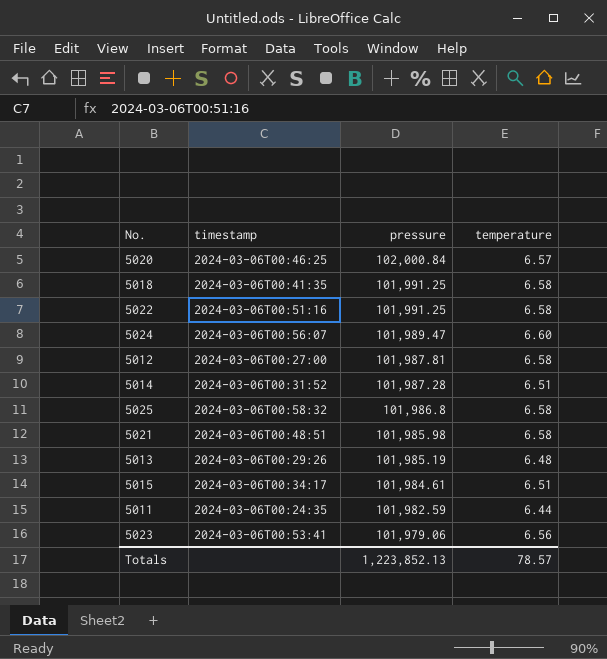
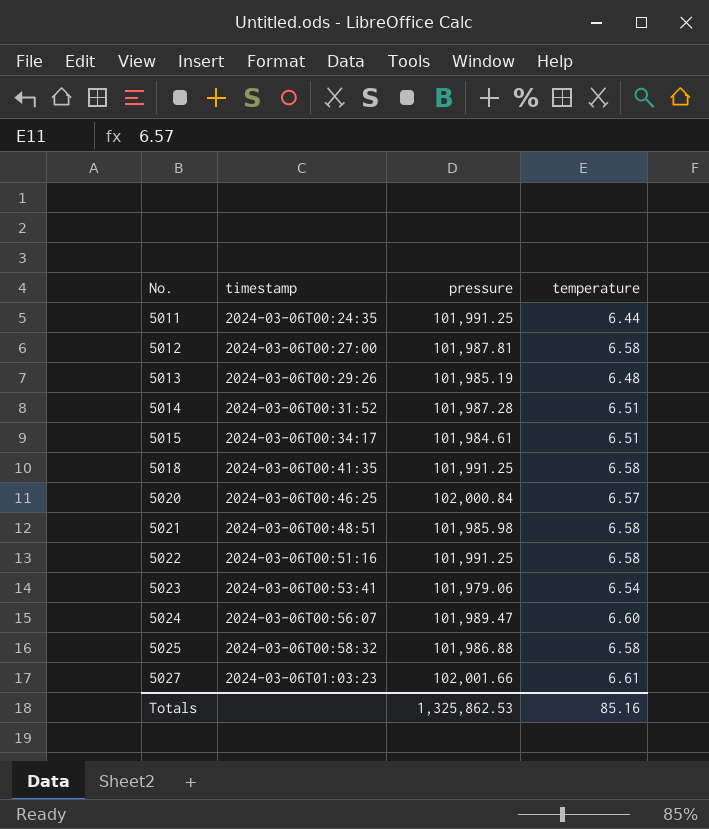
row order: pressure descending -> No. ascending
5011 | pressure: 101,982.59 -> 101,991.25
5023 | temperature: 6.56 -> 6.54
5025 | pressure: 101,986.8 -> 101,986.88
row 5027: none -> 2024-03-06T01:03:23 | 102,001.66 | 6.61
Totals | pressure: 1,223,852.13 -> 1,325,862.53
Totals | temperature: 78.57 -> 85.16

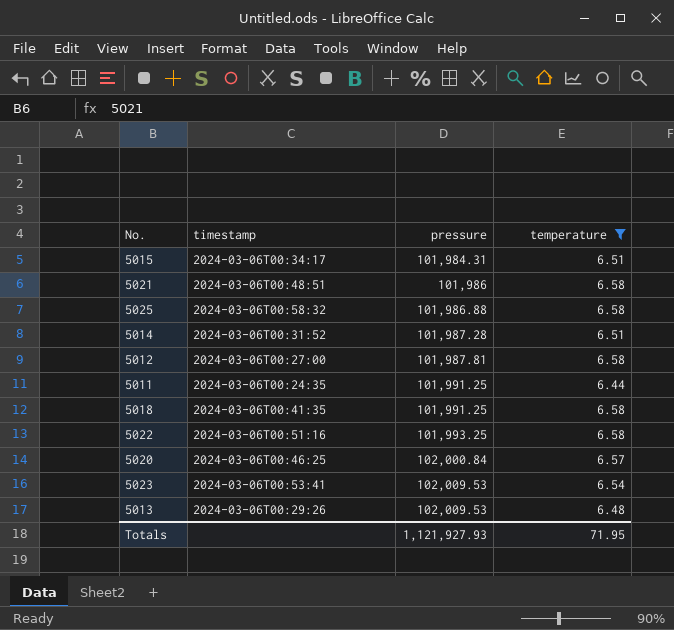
filter: none -> temperature <= 6.58
row order: No. ascending -> pressure ascending
5015 | pressure: 101,984.61 -> 101,984.31
5021 | pressure: 101,985.98 -> 101,986
5022 | pressure: 101,991.25 -> 101,993.25
5023 | pressure: 101,979.06 -> 102,009.53
5013 | pressure: 101,985.19 -> 102,009.53
Totals | pressure: 1,325,862.53 -> 1,121,927.93
Totals | temperature: 85.16 -> 71.95

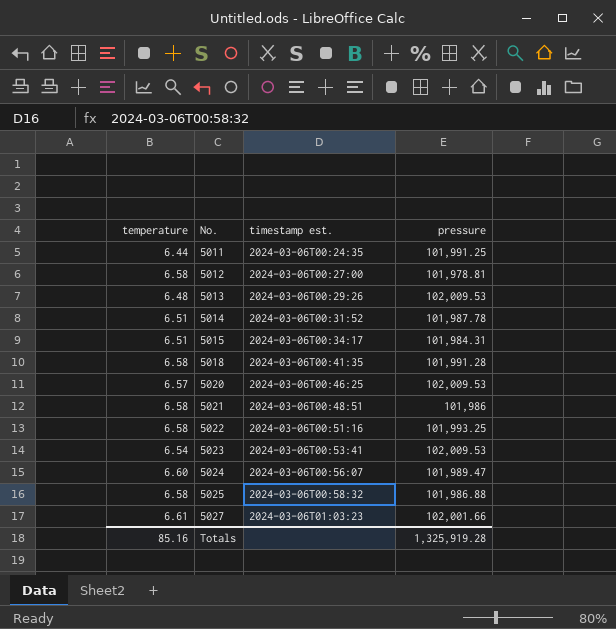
filter: temperature <= 6.58 -> none
row order: pressure ascending -> No. ascending
column temperature | position: 4 -> 1
column name: timestamp -> timestamp est.
5012 | pressure: 101,987.81 -> 101,978.81
5014 | pressure: 101,987.28 -> 101,987.78
5018 | pressure: 101,991.25 -> 101,991.28
5020 | pressure: 102,000.84 -> 102,009.53
Totals | temperature: 71.95 -> 85.16
Totals | pressure: 1,121,927.93 -> 1,325,919.28

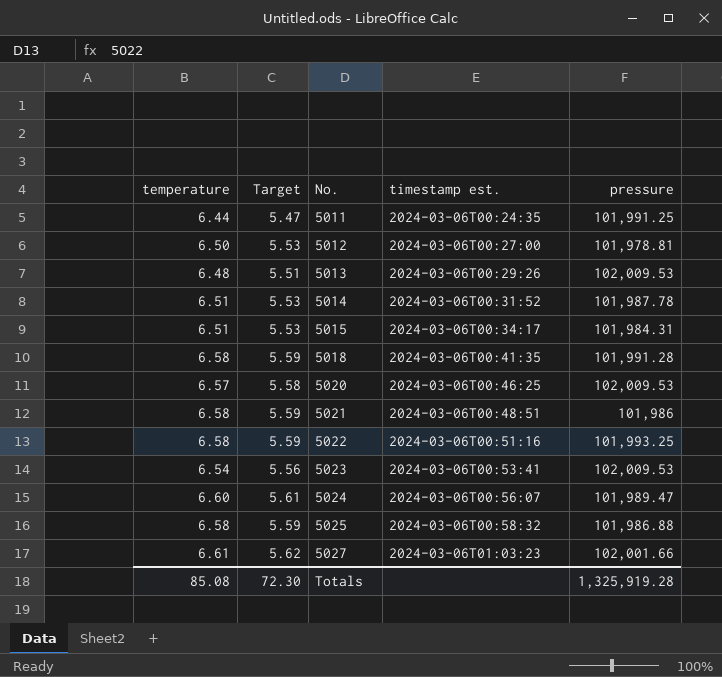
column Target | formula: none -> [temperature] * 0.85
5012 | temperature: 6.58 -> 6.50
Totals | temperature: 85.16 -> 85.08

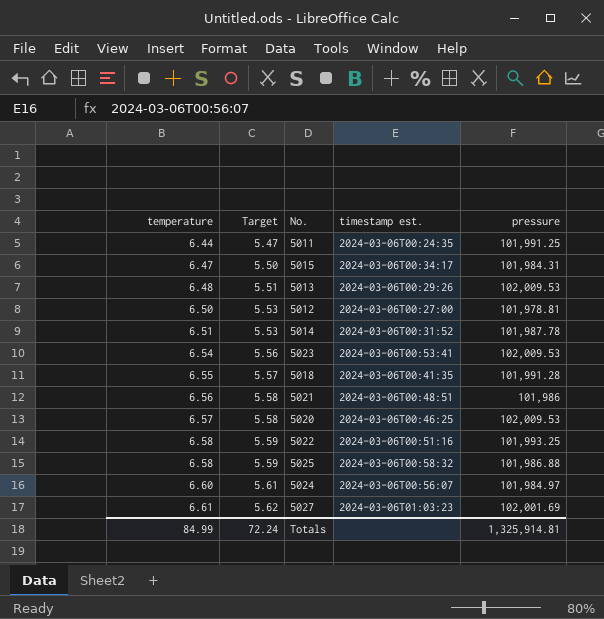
row order: No. ascending -> temperature ascending
5015 | temperature: 6.51 -> 6.47
5015 | Target: 5.53 -> 5.50
5018 | temperature: 6.58 -> 6.55
5018 | Target: 5.59 -> 5.57
5021 | temperature: 6.58 -> 6.56
5021 | Target: 5.59 -> 5.58
5024 | pressure: 101,989.47 -> 101,984.97
5027 | pressure: 102,001.66 -> 102,001.69
Totals | temperature: 85.08 -> 84.99
Totals | Target: 72.30 -> 72.24
Totals | pressure: 1,325,919.28 -> 1,325,914.81

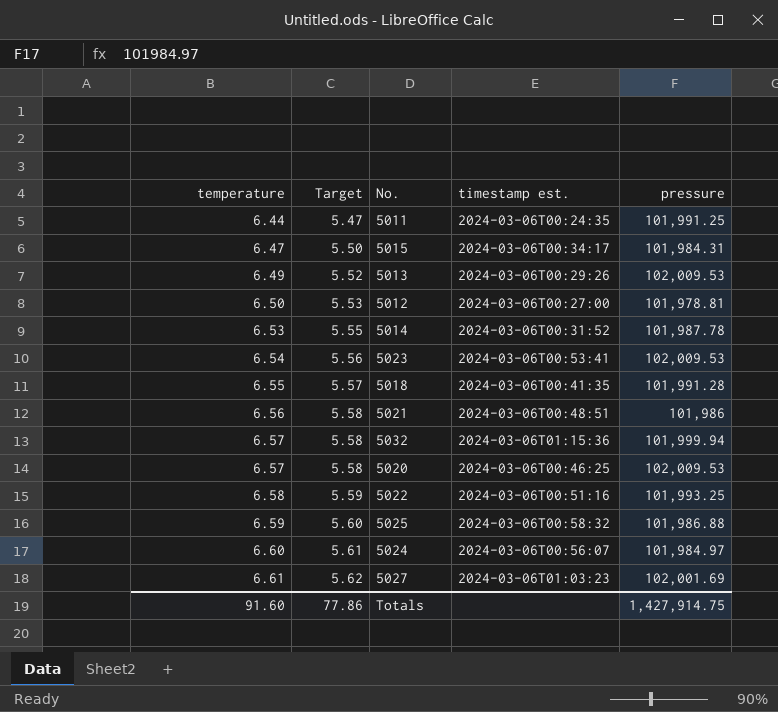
5013 | temperature: 6.48 -> 6.49
5013 | Target: 5.51 -> 5.52
5014 | temperature: 6.51 -> 6.53
5014 | Target: 5.53 -> 5.55
row 5032: none -> 6.57 | 5.58 | 2024-03-06T01:15:36 | 101,999.94
5025 | temperature: 6.58 -> 6.59
5025 | Target: 5.59 -> 5.60
Totals | temperature: 84.99 -> 91.60
Totals | Target: 72.24 -> 77.86
Totals | pressure: 1,325,914.81 -> 1,427,914.75

